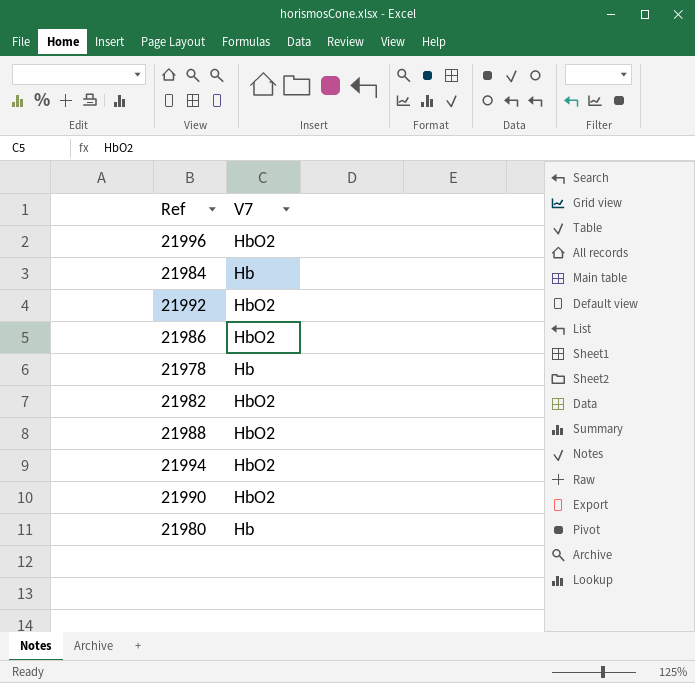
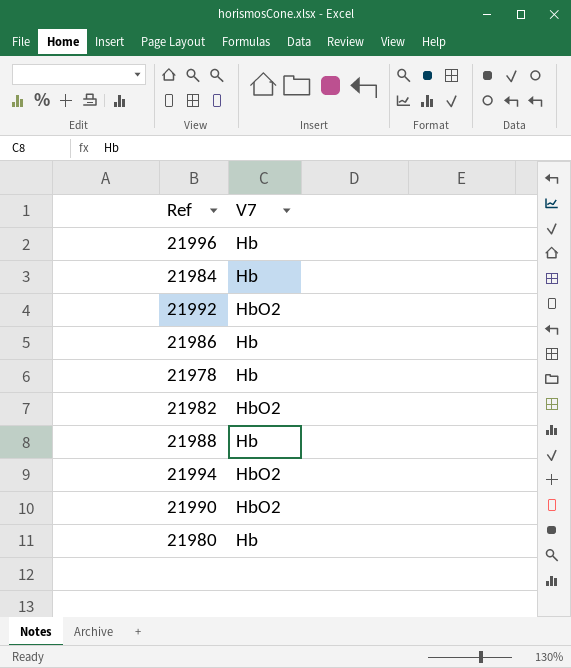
21996 | V7: HbO2 -> Hb
21986 | V7: HbO2 -> Hb
21988 | V7: HbO2 -> Hb

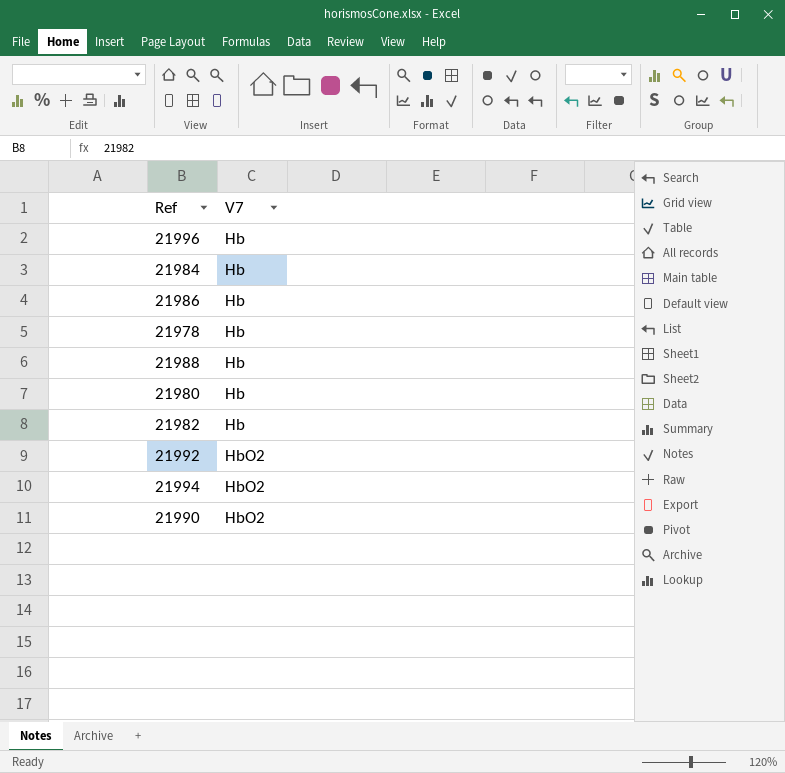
row order: none -> V7 ascending
21982 | V7: HbO2 -> Hb

